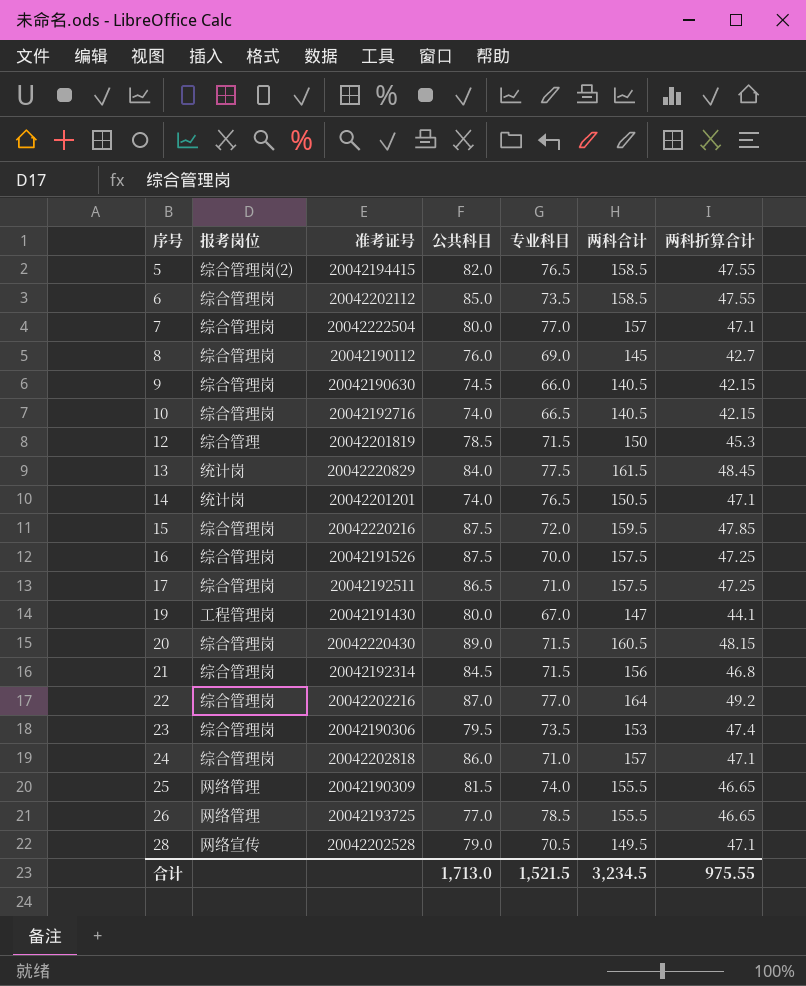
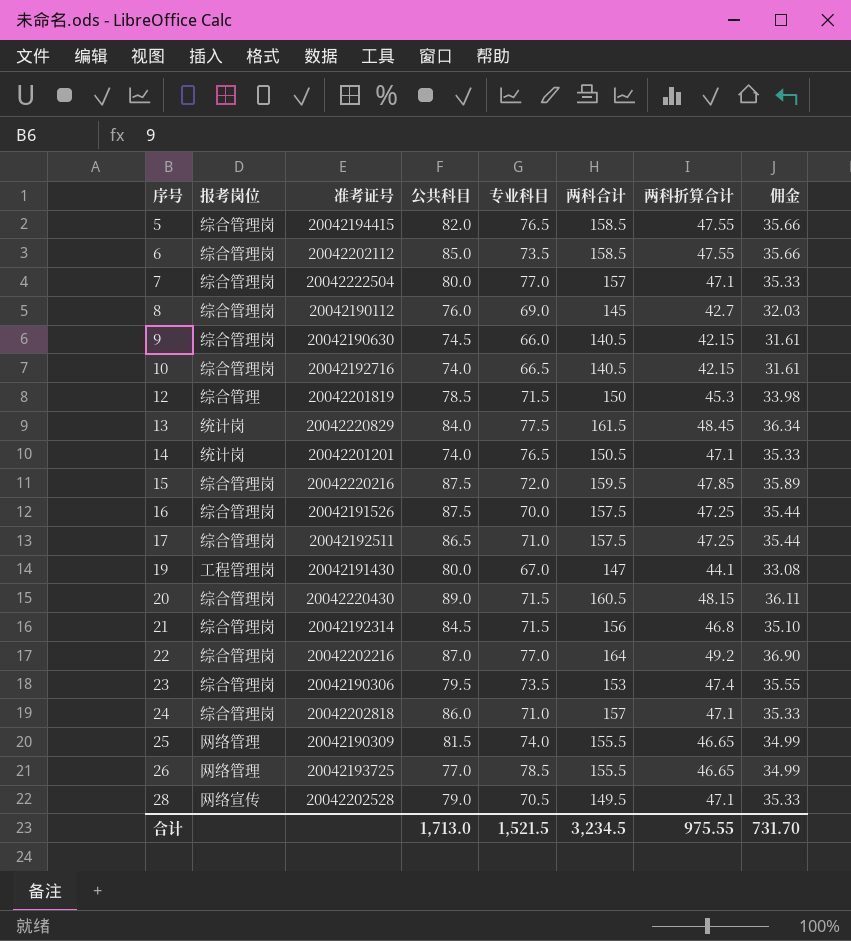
column 佣金 | formula: none -> [两科折算合计] * 0.75
5 | 报考岗位: 综合管理岗(2) -> 综合管理岗

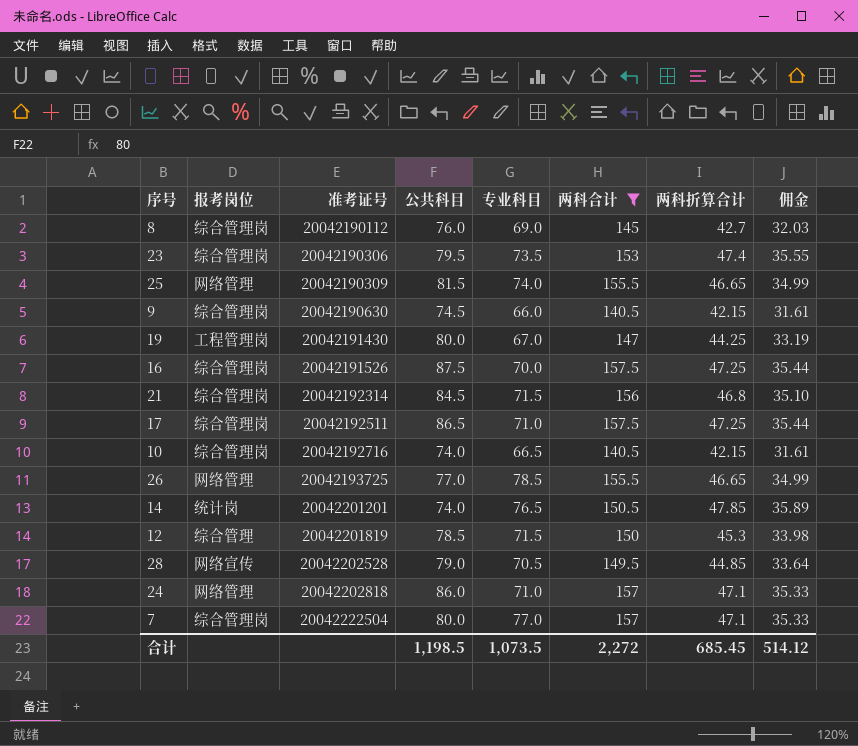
filter: none -> 两科合计 <= 157.5
row order: 序号 ascending -> 准考证号 ascending
19 | 两科折算合计: 44.1 -> 44.25
19 | 佣金: 33.08 -> 33.19
14 | 两科折算合计: 47.1 -> 47.85
14 | 佣金: 35.33 -> 35.89
28 | 两科折算合计: 47.1 -> 44.85
28 | 佣金: 35.33 -> 33.64
24 | 报考岗位: 综合管理岗 -> 网络管理
合计 | 公共科目: 1,713.0 -> 1,198.5
合计 | 专业科目: 1,521.5 -> 1,073.5
合计 | 两科合计: 3,234.5 -> 2,272
合计 | 两科折算合计: 975.55 -> 685.45
合计 | 佣金: 731.70 -> 514.12

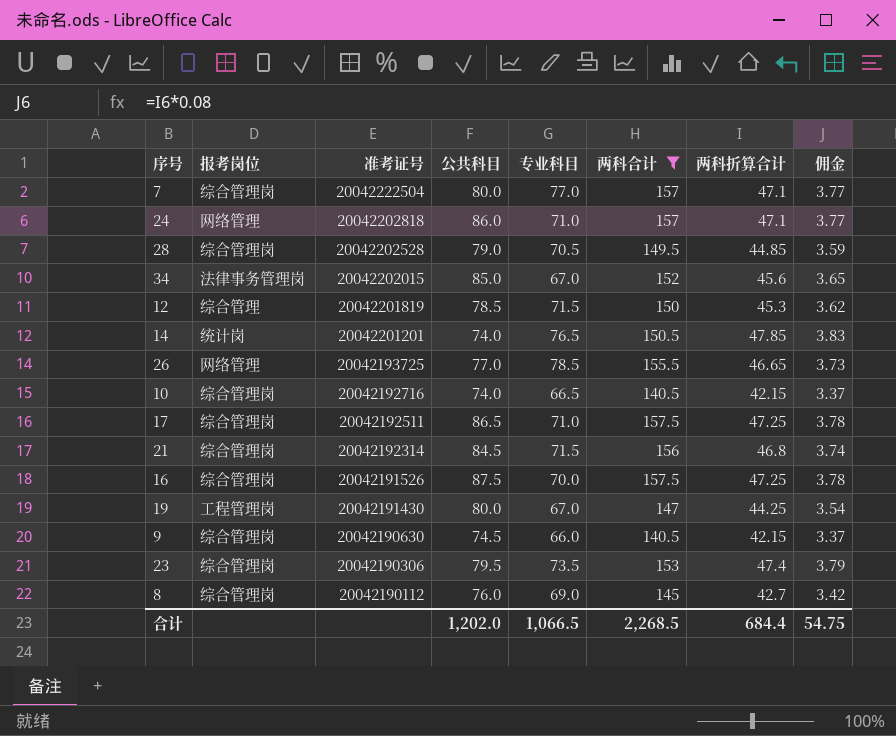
row order: 准考证号 ascending -> 准考证号 descending
column 佣金 | formula: [两科折算合计] * 0.75 -> [两科折算合计] * 0.08
row 25: 网络管理 | 20042190309 | 81.5 | 74.0 | 155.5 | 46.65 | 34.99 -> none
28 | 报考岗位: 网络宣传 -> 综合管理岗
row 34: none -> 法律事务管理岗 | 20042202015 | 85.0 | 67.0 | 152 | 45.6 | 3.65
合计 | 公共科目: 1,198.5 -> 1,202.0
合计 | 专业科目: 1,073.5 -> 1,066.5
合计 | 两科合计: 2,272 -> 2,268.5
合计 | 两科折算合计: 685.45 -> 684.4
合计 | 佣金: 514.12 -> 54.75

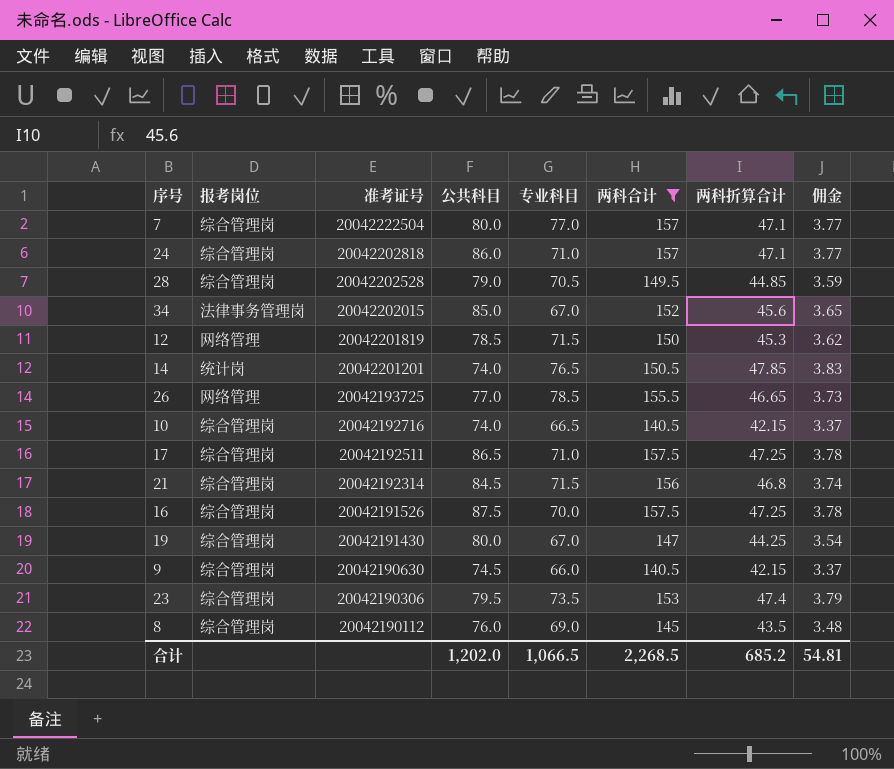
24 | 报考岗位: 网络管理 -> 综合管理岗
12 | 报考岗位: 综合管理 -> 网络管理
19 | 报考岗位: 工程管理岗 -> 综合管理岗
8 | 两科折算合计: 42.7 -> 43.5
8 | 佣金: 3.42 -> 3.48
合计 | 两科折算合计: 684.4 -> 685.2
合计 | 佣金: 54.75 -> 54.81

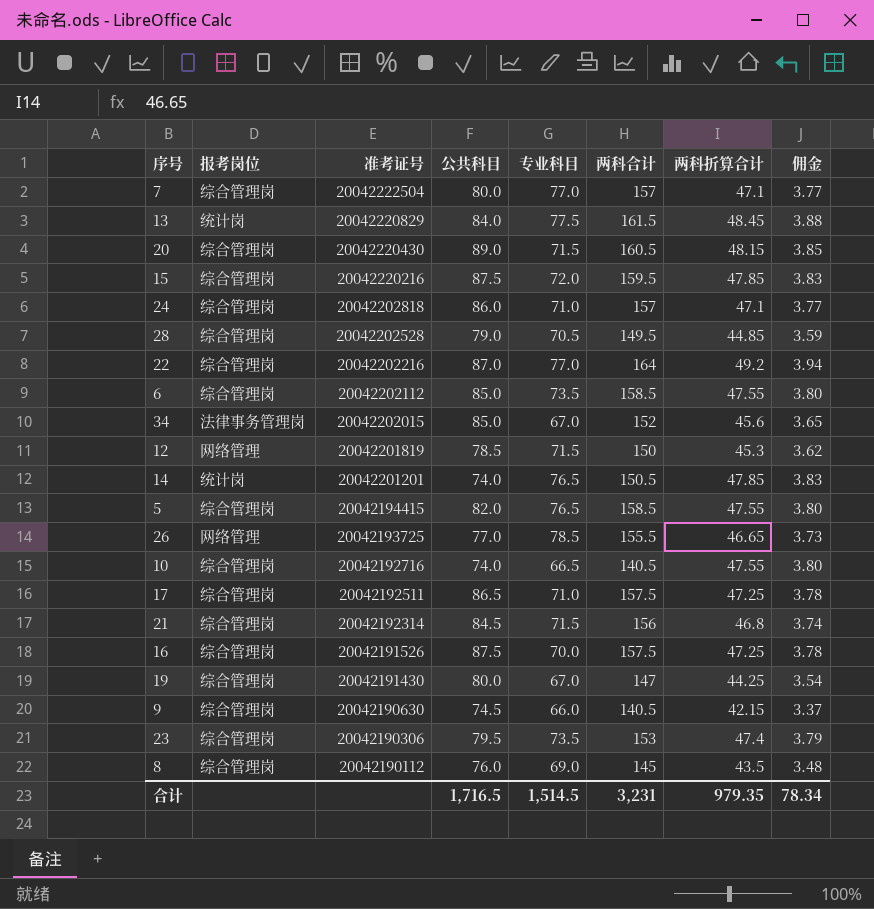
filter: 两科合计 <= 157.5 -> none
10 | 两科折算合计: 42.15 -> 47.55
10 | 佣金: 3.37 -> 3.80
合计 | 公共科目: 1,202.0 -> 1,716.5
合计 | 专业科目: 1,066.5 -> 1,514.5
合计 | 两科合计: 2,268.5 -> 3,231
合计 | 两科折算合计: 685.2 -> 979.35
合计 | 佣金: 54.81 -> 78.34

